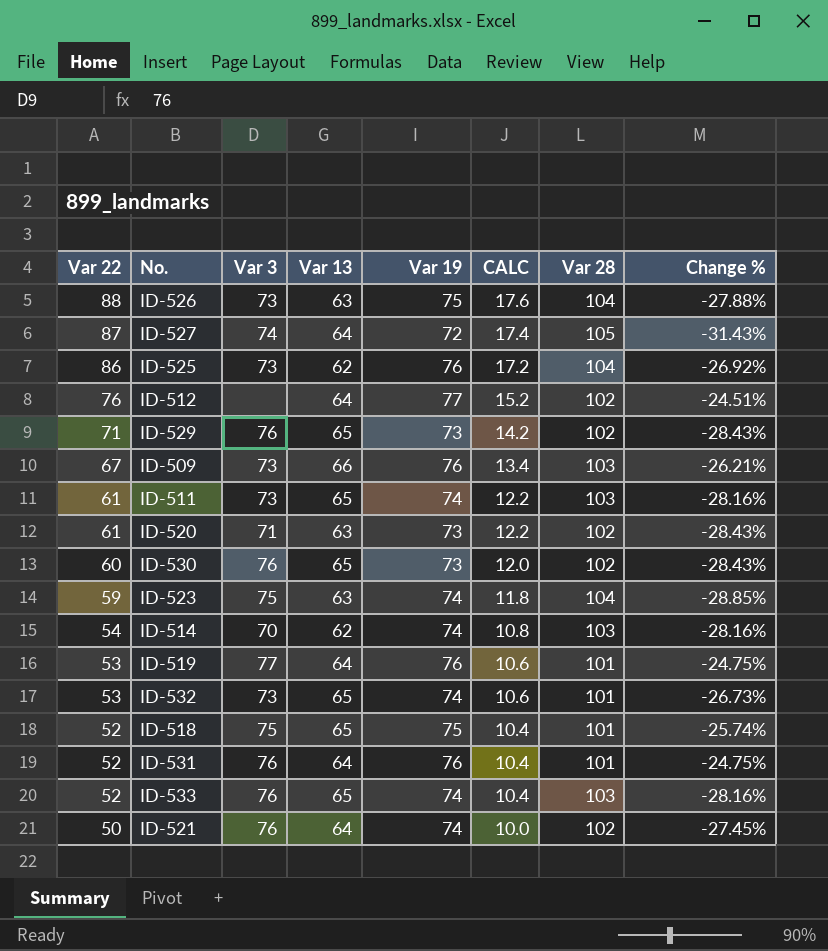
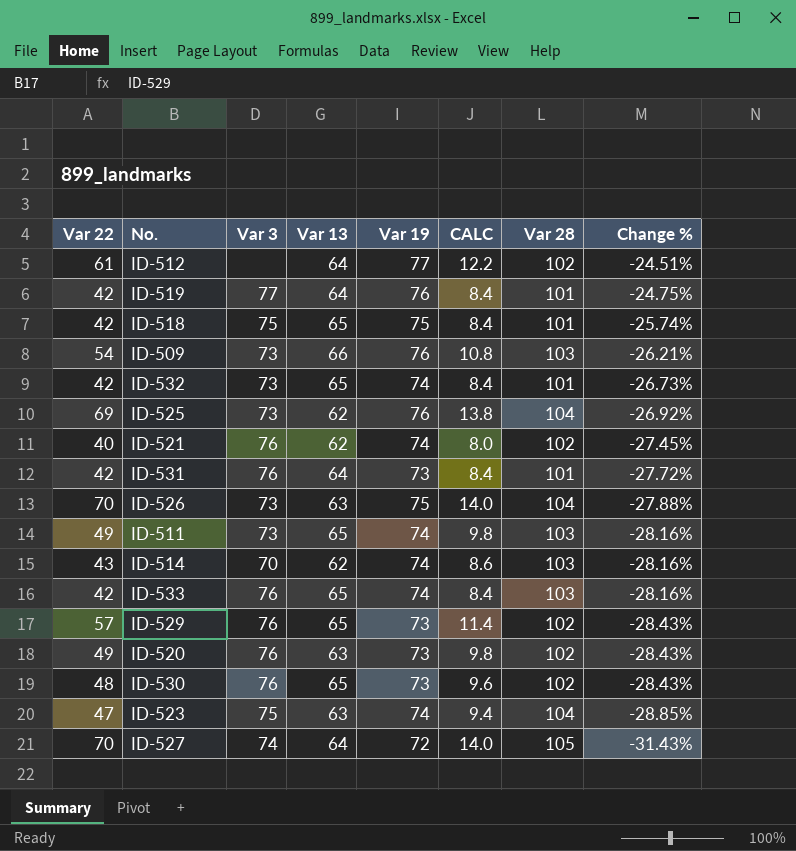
row order: Var 22 descending -> Change % descending
ID-512 | Var 22: 76 -> 61
ID-512 | CALC: 15.2 -> 12.2
ID-519 | Var 22: 53 -> 42
ID-519 | CALC: 10.6 -> 8.4
ID-518 | Var 22: 52 -> 42
ID-518 | CALC: 10.4 -> 8.4
ID-509 | Var 22: 67 -> 54
ID-509 | CALC: 13.4 -> 10.8
ID-532 | Var 22: 53 -> 42
ID-532 | CALC: 10.6 -> 8.4
ID-525 | Var 22: 86 -> 69
ID-525 | CALC: 17.2 -> 13.8
ID-521 | Var 22: 50 -> 40
ID-521 | Var 13: 64 -> 62
ID-521 | CALC: 10.0 -> 8.0
ID-531 | Var 22: 52 -> 42
ID-531 | Var 19: 76 -> 73
ID-531 | CALC: 10.4 -> 8.4
ID-531 | Change %: -24.75% -> -27.72%
ID-526 | Var 22: 88 -> 70
ID-526 | CALC: 17.6 -> 14.0
ID-511 | Var 22: 61 -> 49
ID-511 | CALC: 12.2 -> 9.8
ID-514 | Var 22: 54 -> 43
ID-514 | CALC: 10.8 -> 8.6
ID-533 | Var 22: 52 -> 42
ID-533 | CALC: 10.4 -> 8.4
ID-529 | Var 22: 71 -> 57
ID-529 | CALC: 14.2 -> 11.4
ID-520 | Var 22: 61 -> 49
ID-520 | Var 3: 71 -> 76
ID-520 | CALC: 12.2 -> 9.8
ID-530 | Var 22: 60 -> 48
ID-530 | CALC: 12.0 -> 9.6
ID-523 | Var 22: 59 -> 47
ID-523 | CALC: 11.8 -> 9.4
ID-527 | Var 22: 87 -> 70
ID-527 | CALC: 17.4 -> 14.0

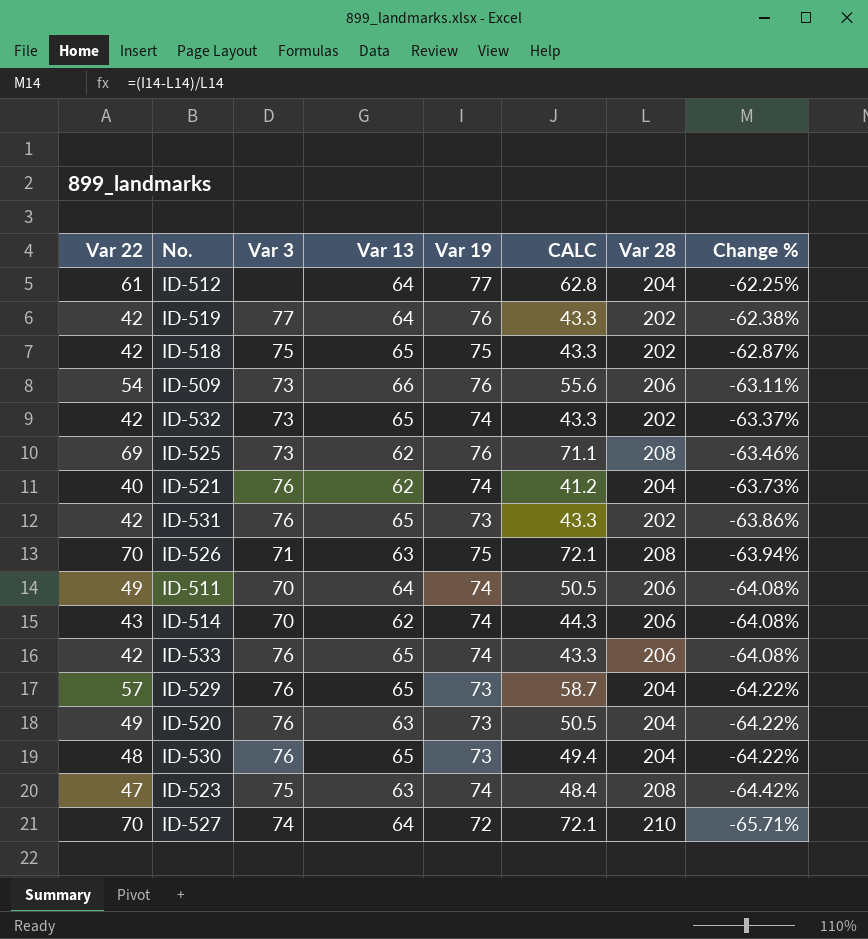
column CALC | formula: [Var 22] * 0.2 -> [Var 22] * 1.03
ID-512 | Var 28: 102 -> 204
ID-512 | Change %: -24.51% -> -62.25%
ID-519 | Var 28: 101 -> 202
ID-519 | Change %: -24.75% -> -62.38%
ID-518 | Var 28: 101 -> 202
ID-518 | Change %: -25.74% -> -62.87%
ID-509 | Var 28: 103 -> 206
ID-509 | Change %: -26.21% -> -63.11%
ID-532 | Var 28: 101 -> 202
ID-532 | Change %: -26.73% -> -63.37%
ID-525 | Var 28: 104 -> 208
ID-525 | Change %: -26.92% -> -63.46%
ID-521 | Var 28: 102 -> 204
ID-521 | Change %: -27.45% -> -63.73%
ID-531 | Var 13: 64 -> 65
ID-531 | Var 28: 101 -> 202
ID-531 | Change %: -27.72% -> -63.86%
ID-526 | Var 3: 73 -> 71
ID-526 | Var 28: 104 -> 208
ID-526 | Change %: -27.88% -> -63.94%
ID-511 | Var 3: 73 -> 70
ID-511 | Var 13: 65 -> 64
ID-511 | Var 28: 103 -> 206
ID-511 | Change %: -28.16% -> -64.08%
ID-514 | Var 28: 103 -> 206
ID-514 | Change %: -28.16% -> -64.08%
ID-533 | Var 28: 103 -> 206
ID-533 | Change %: -28.16% -> -64.08%
ID-529 | Var 28: 102 -> 204
ID-529 | Change %: -28.43% -> -64.22%
ID-520 | Var 28: 102 -> 204
ID-520 | Change %: -28.43% -> -64.22%
ID-530 | Var 28: 102 -> 204
ID-530 | Change %: -28.43% -> -64.22%
ID-523 | Var 28: 104 -> 208
ID-523 | Change %: -28.85% -> -64.42%
ID-527 | Var 28: 105 -> 210
ID-527 | Change %: -31.43% -> -65.71%

